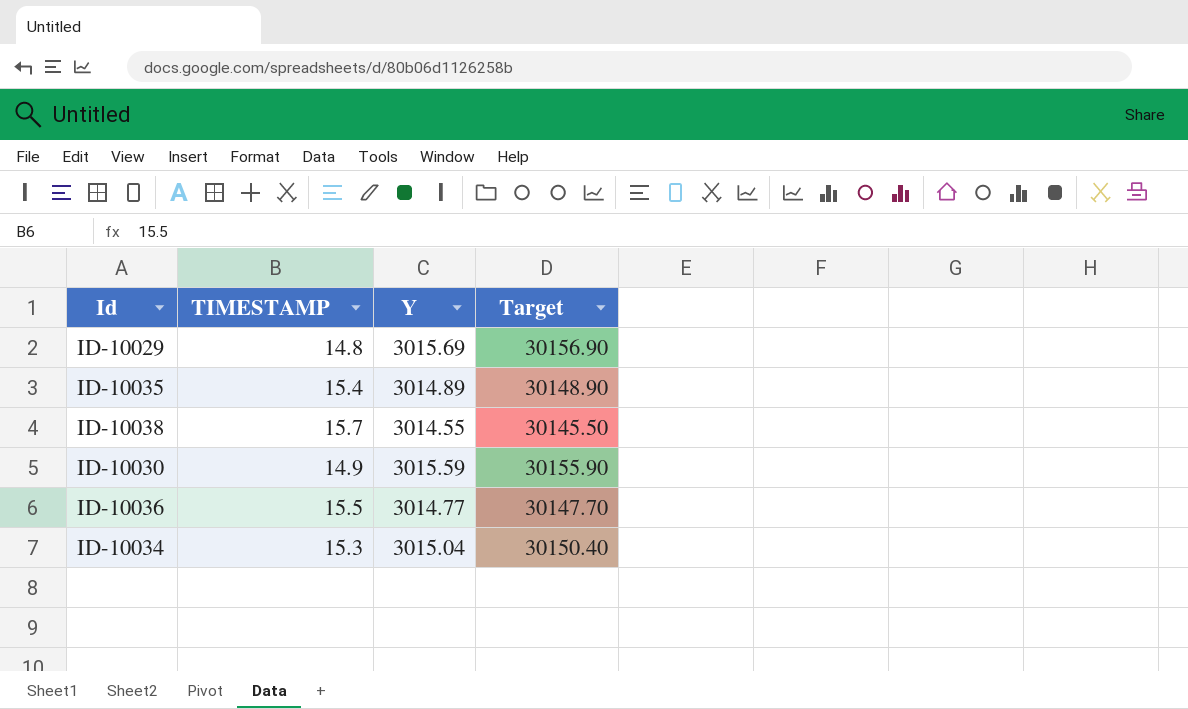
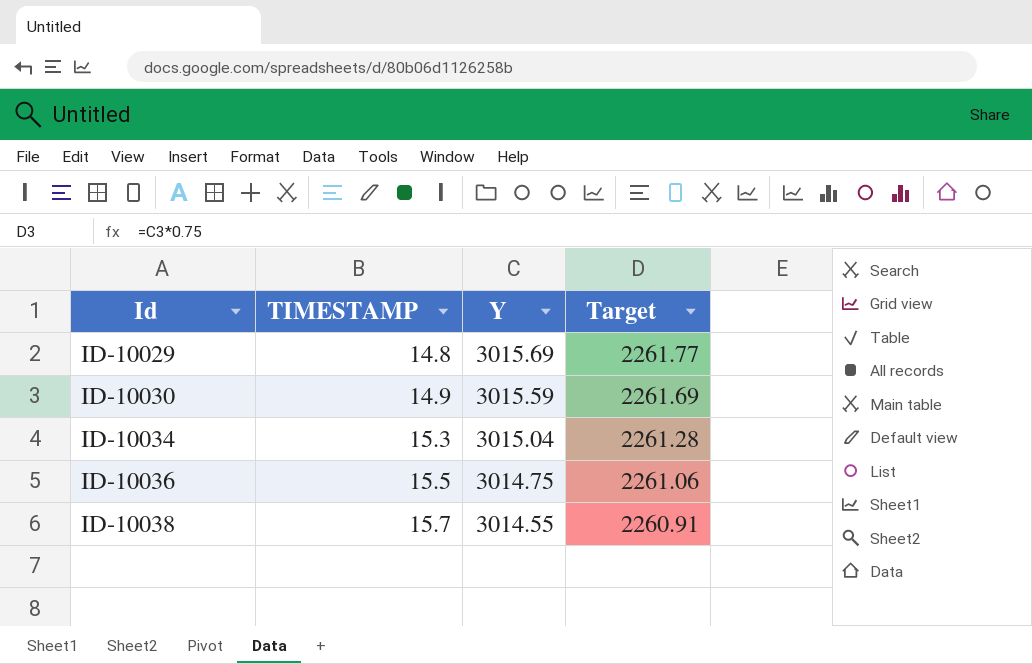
row order: none -> Id ascending
column Target | formula: [Y] * 10 -> [Y] * 0.75
row ID-10035: 15.4 | 3014.89 | 30148.90 -> none
ID-10036 | Y: 3014.77 -> 3014.75

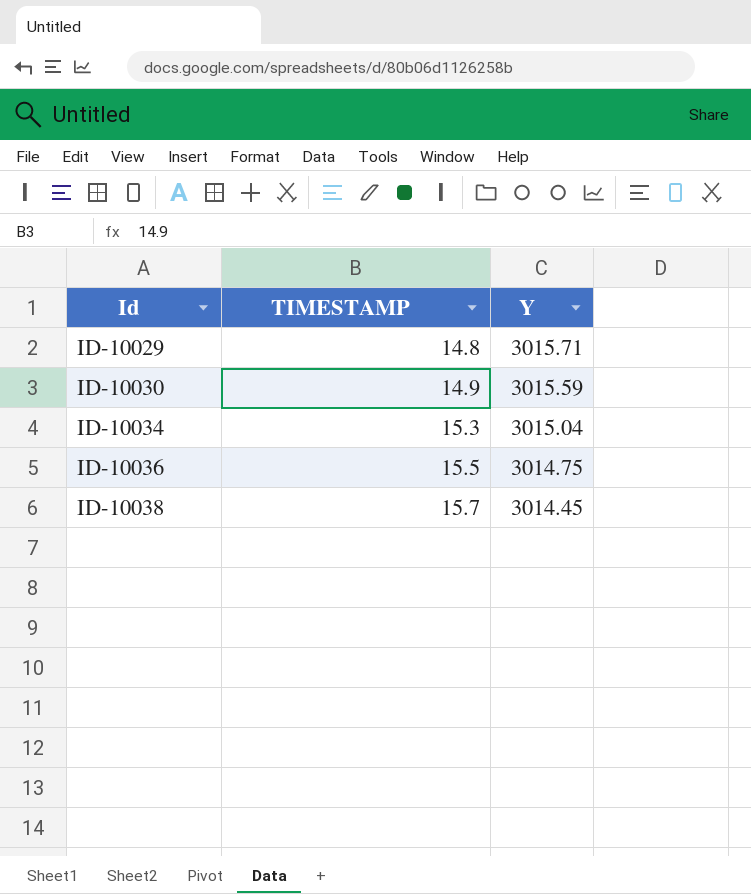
column Target | formula: [Y] * 0.75 -> none
ID-10029 | Y: 3015.69 -> 3015.71
ID-10038 | Y: 3014.55 -> 3014.45

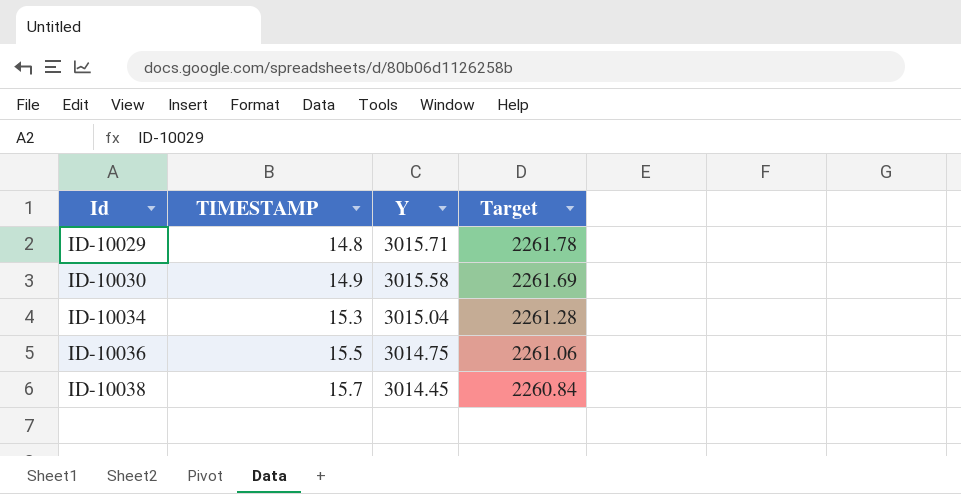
column Target | formula: none -> [Y] * 0.75
ID-10030 | Y: 3015.59 -> 3015.58

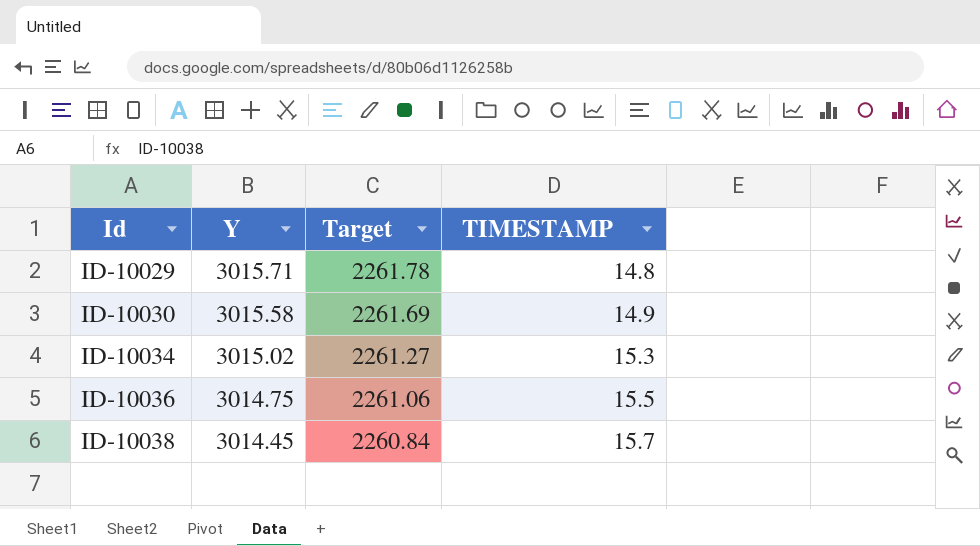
column TIMESTAMP | position: 2 -> 4
ID-10034 | Y: 3015.04 -> 3015.02
ID-10034 | Target: 2261.28 -> 2261.27

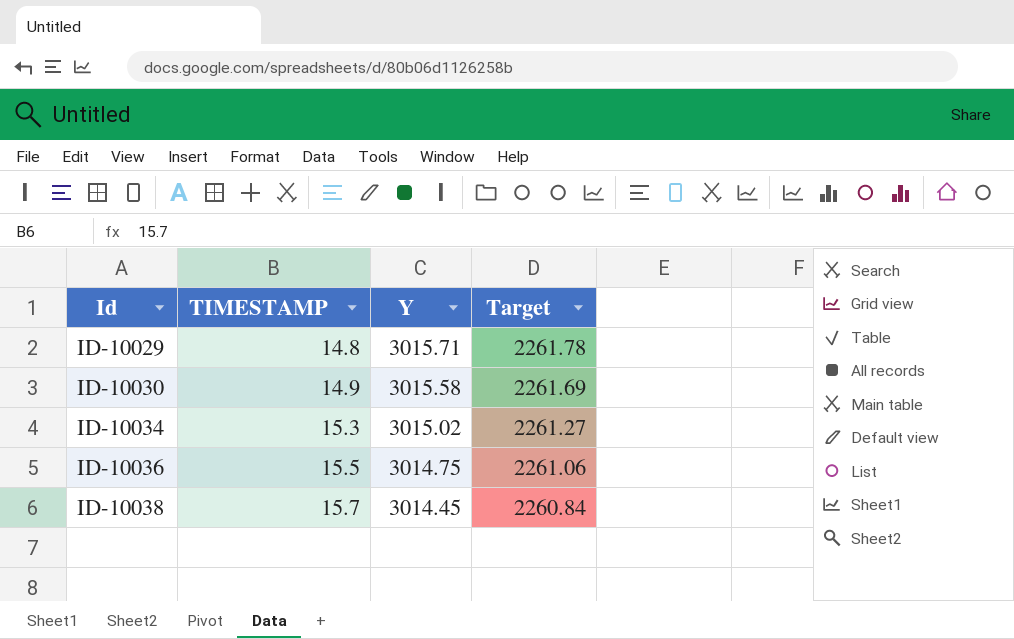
column TIMESTAMP | position: 4 -> 2

